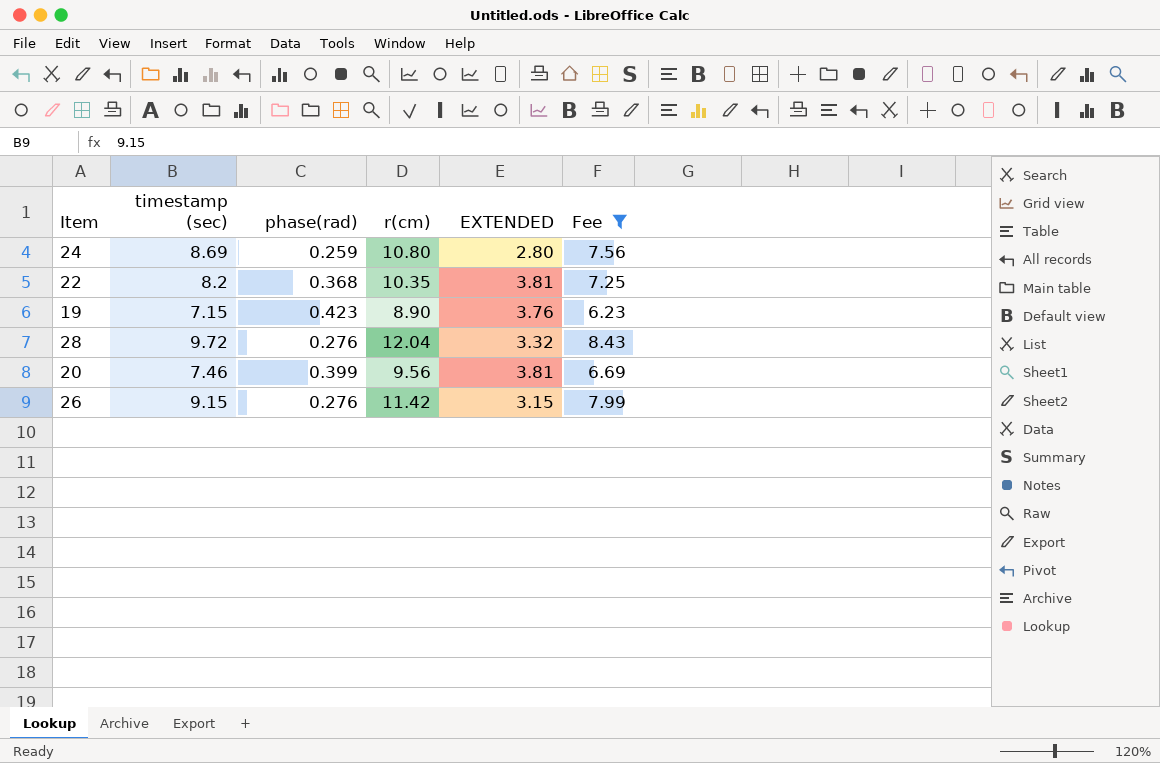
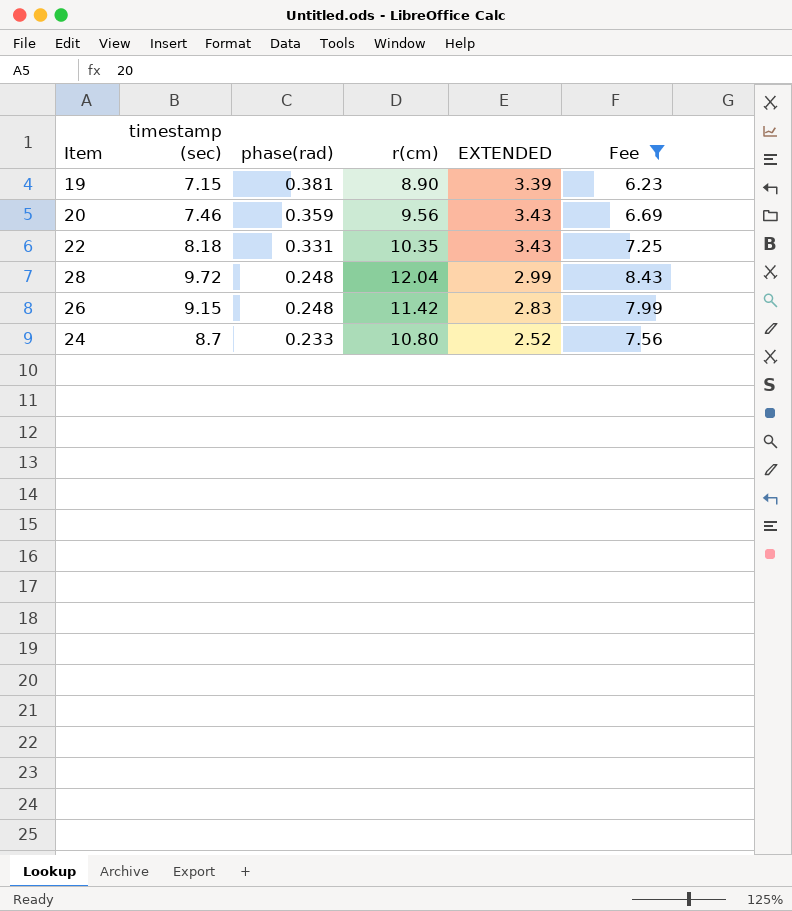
row order: none -> phase(rad) descending
19 | phase(rad): 0.423 -> 0.381
19 | EXTENDED: 3.76 -> 3.39
20 | phase(rad): 0.399 -> 0.359
20 | EXTENDED: 3.81 -> 3.43
22 | timestamp (sec): 8.2 -> 8.18
22 | phase(rad): 0.368 -> 0.331
22 | EXTENDED: 3.81 -> 3.43
28 | phase(rad): 0.276 -> 0.248
28 | EXTENDED: 3.32 -> 2.99
26 | phase(rad): 0.276 -> 0.248
26 | EXTENDED: 3.15 -> 2.83
24 | timestamp (sec): 8.69 -> 8.7
24 | phase(rad): 0.259 -> 0.233
24 | EXTENDED: 2.80 -> 2.52

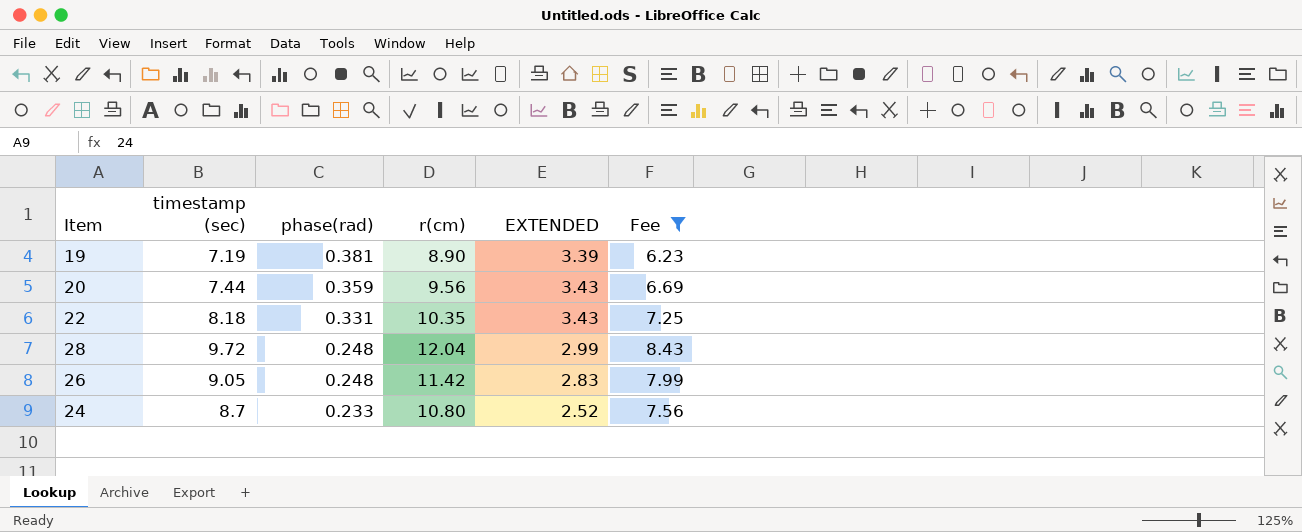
19 | timestamp (sec): 7.15 -> 7.19
20 | timestamp (sec): 7.46 -> 7.44
26 | timestamp (sec): 9.15 -> 9.05

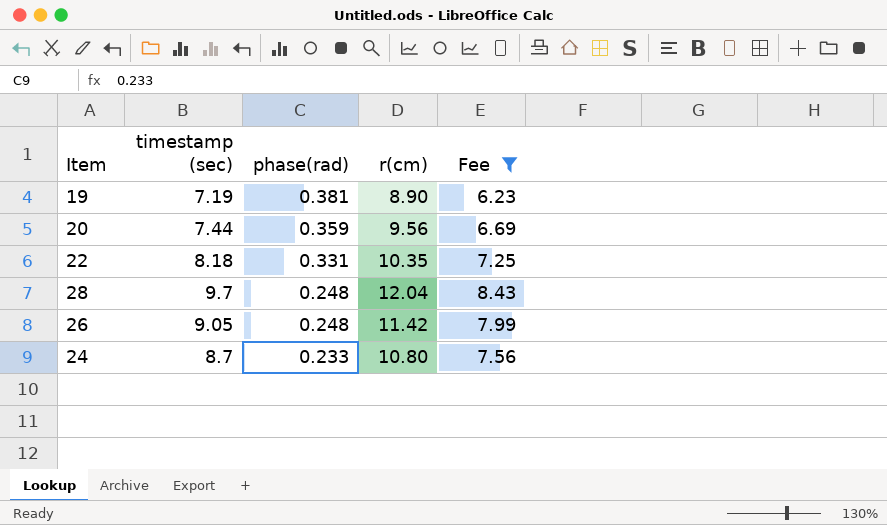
column EXTENDED | formula: [phase(rad)] * [r(cm)] -> none
28 | timestamp (sec): 9.72 -> 9.7

